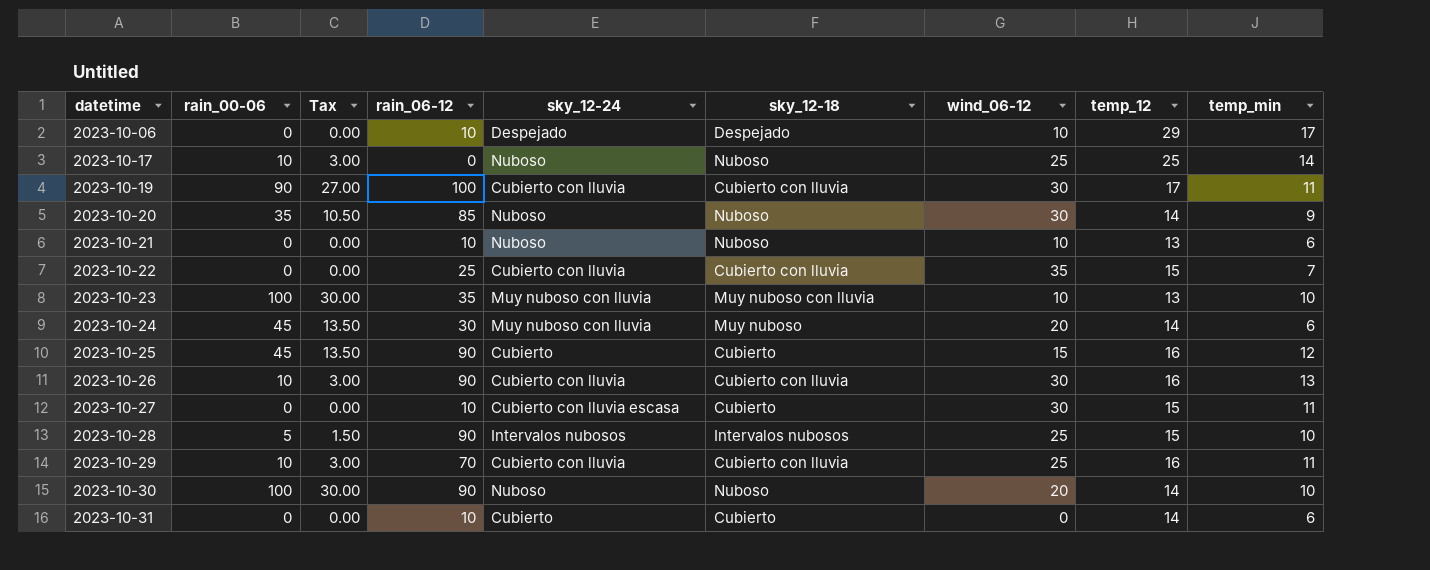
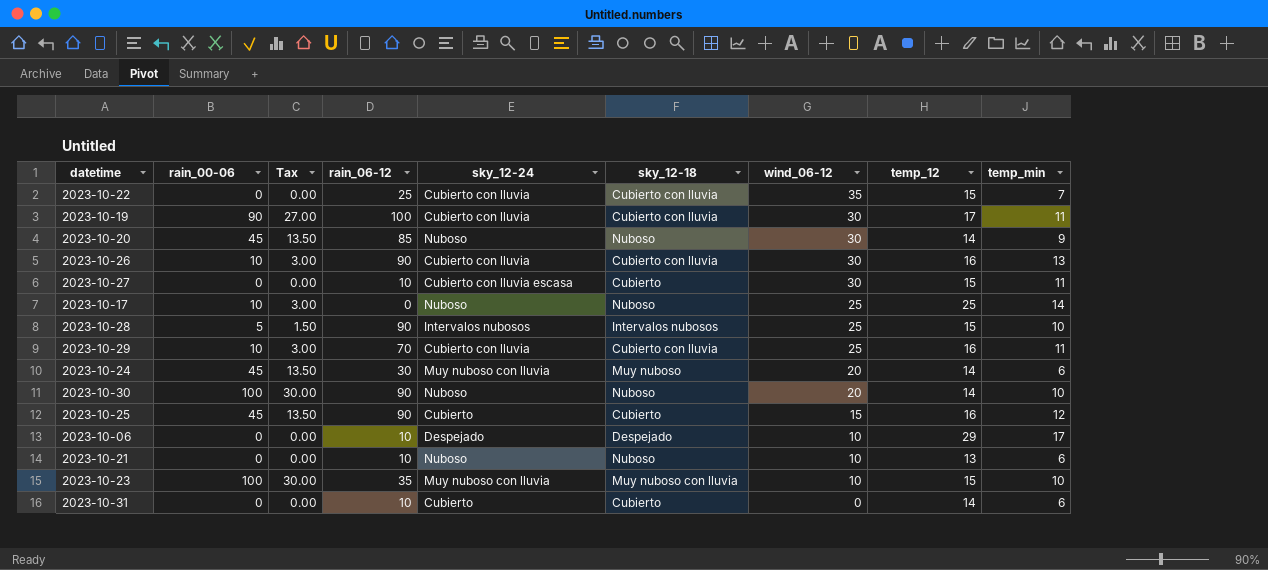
row order: datetime ascending -> wind_06-12 descending
2023-10-20 | rain_00-06: 35 -> 45
2023-10-20 | Tax: 10.50 -> 13.50
2023-10-23 | temp_12: 13 -> 15

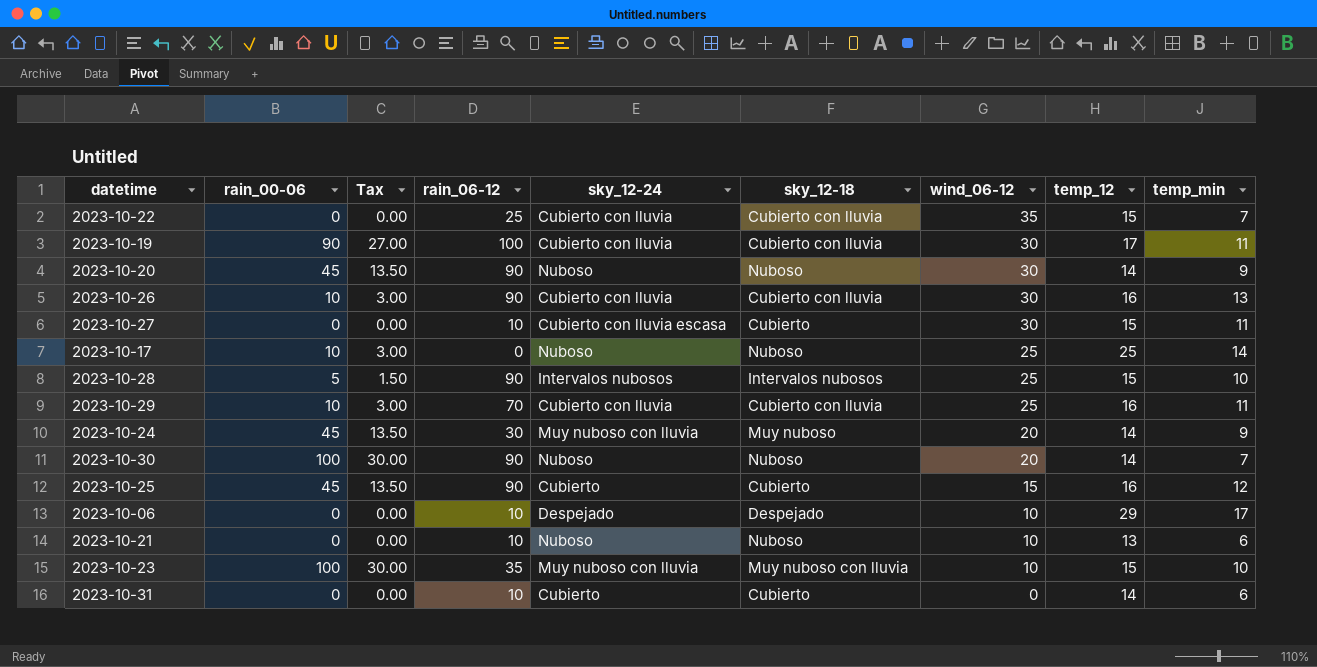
2023-10-20 | rain_06-12: 85 -> 90
2023-10-24 | temp_min: 6 -> 9
2023-10-30 | temp_min: 10 -> 7

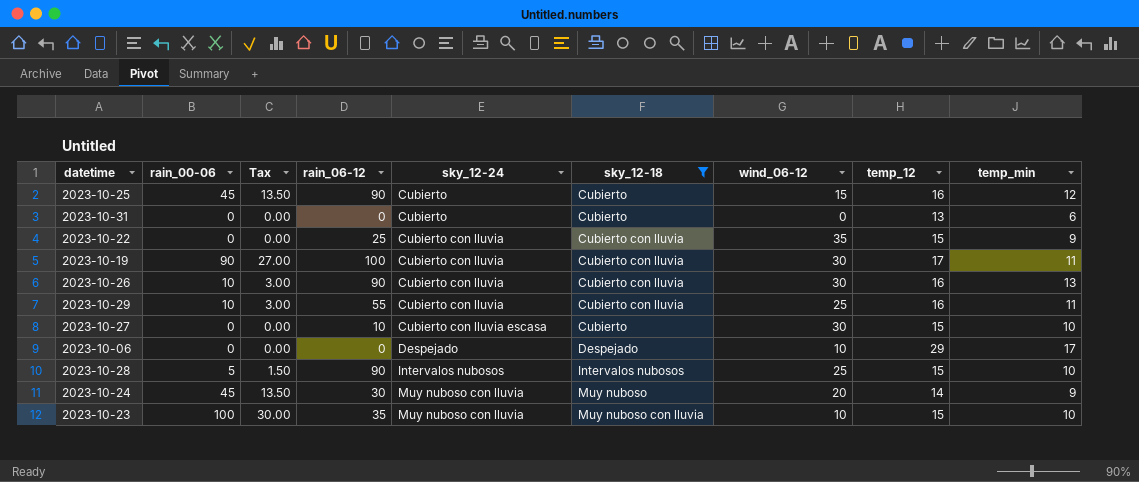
filter: none -> sky_12-18 != Nuboso
row order: wind_06-12 descending -> sky_12-24 ascending
2023-10-31 | rain_06-12: 10 -> 0
2023-10-31 | temp_12: 14 -> 13
2023-10-22 | temp_min: 7 -> 9
2023-10-29 | rain_06-12: 70 -> 55
2023-10-27 | temp_min: 11 -> 10
2023-10-06 | rain_06-12: 10 -> 0

